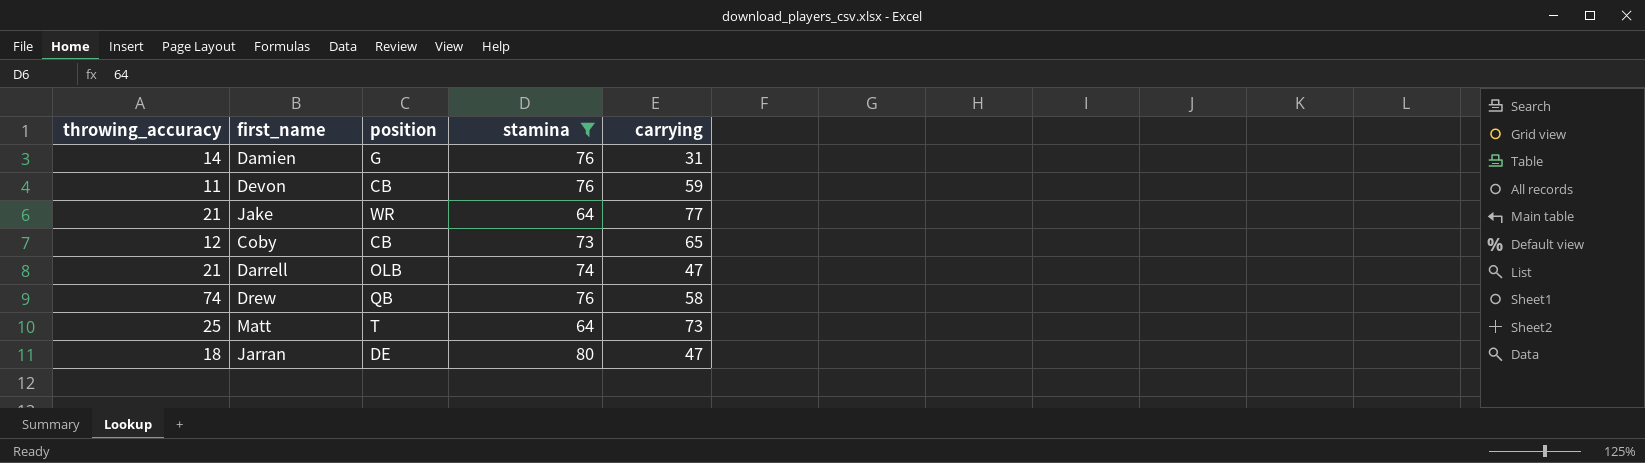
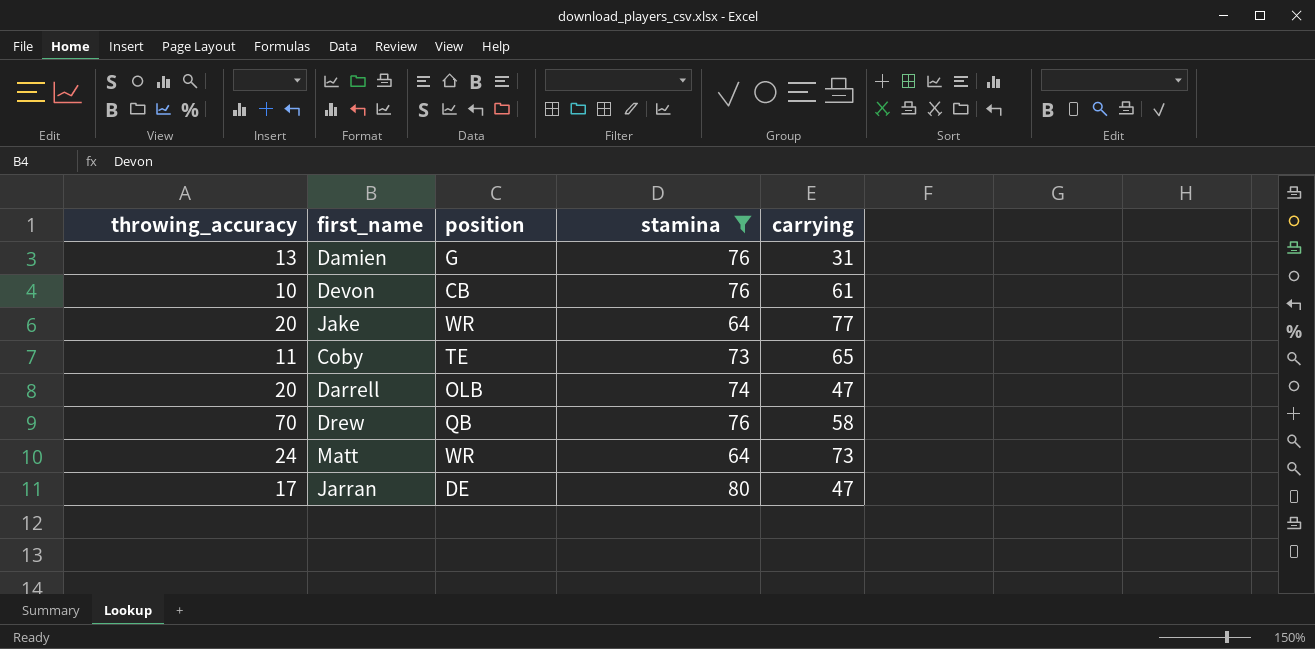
Damien | throwing_accuracy: 14 -> 13
Devon | throwing_accuracy: 11 -> 10
Devon | carrying: 59 -> 61
Jake | throwing_accuracy: 21 -> 20
Coby | throwing_accuracy: 12 -> 11
Coby | position: CB -> TE
Darrell | throwing_accuracy: 21 -> 20
Drew | throwing_accuracy: 74 -> 70
Matt | throwing_accuracy: 25 -> 24
Matt | position: T -> WR
Jarran | throwing_accuracy: 18 -> 17

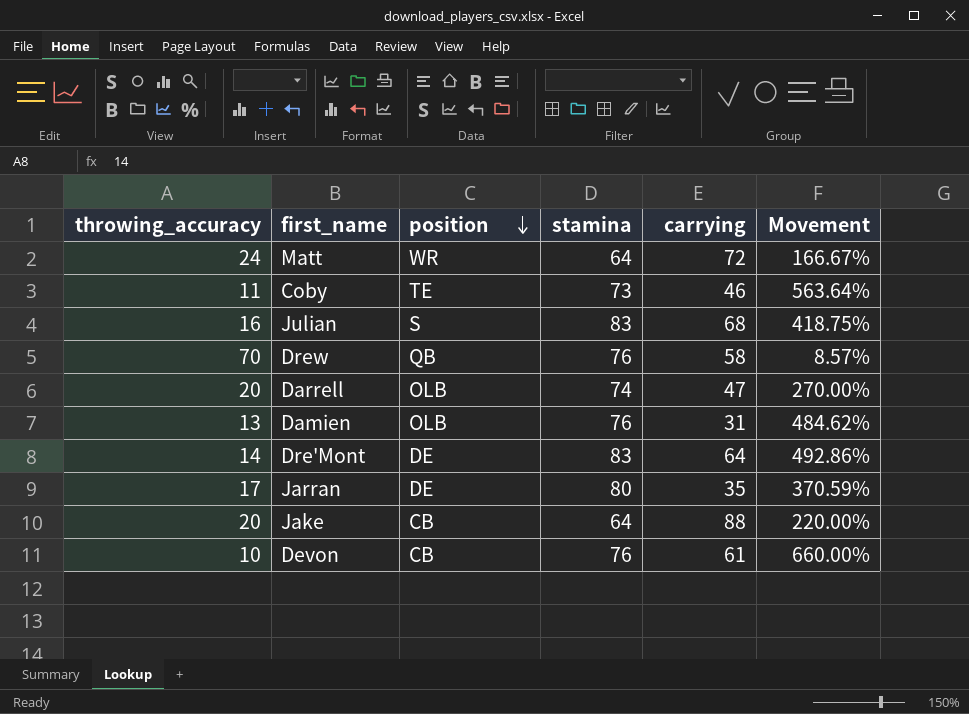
filter: stamina != 83 -> none
row order: none -> position descending
column Movement | formula: none -> ([stamina] - [throwing_accuracy]) / [throwing_accuracy]
Matt | carrying: 73 -> 72
Coby | carrying: 65 -> 46
Damien | position: G -> OLB
Jarran | carrying: 47 -> 35
Jake | position: WR -> CB
Jake | carrying: 77 -> 88

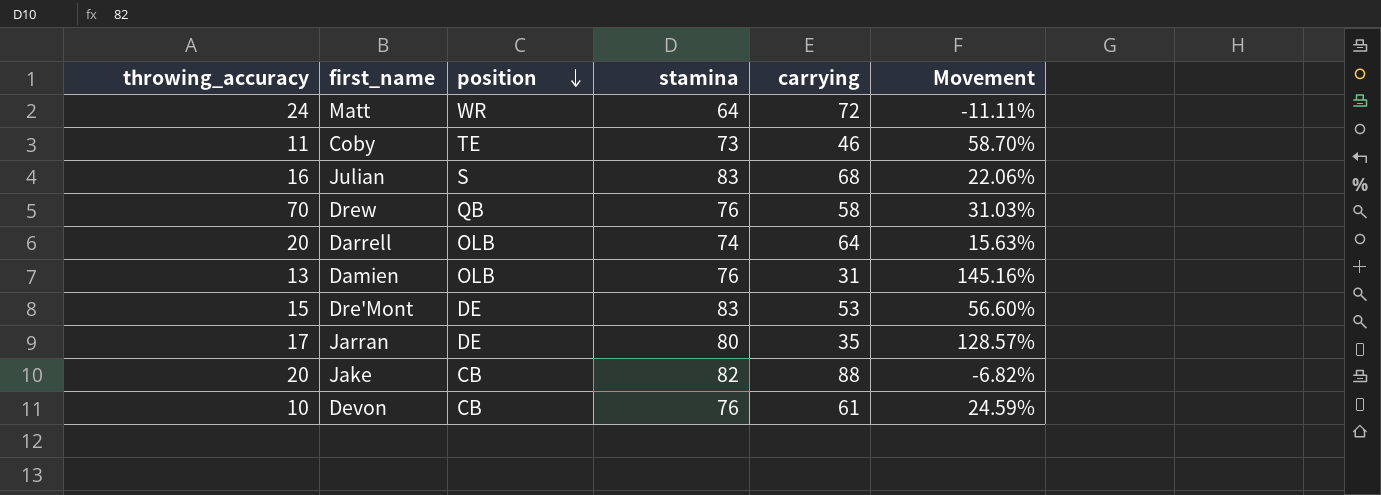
column Movement | formula: ([stamina] - [throwing_accuracy]) / [throwing_accuracy] -> ([stamina] - [carrying]) / [carrying]
Darrell | carrying: 47 -> 64
Dre'Mont | throwing_accuracy: 14 -> 15
Dre'Mont | carrying: 64 -> 53
Jake | stamina: 64 -> 82

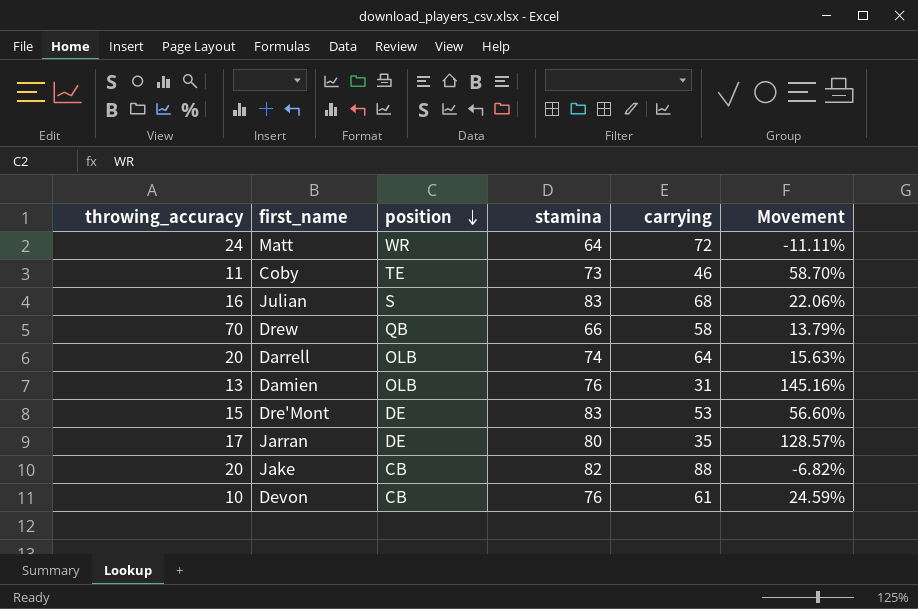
Drew | stamina: 76 -> 66
Drew | Movement: 31.03% -> 13.79%

